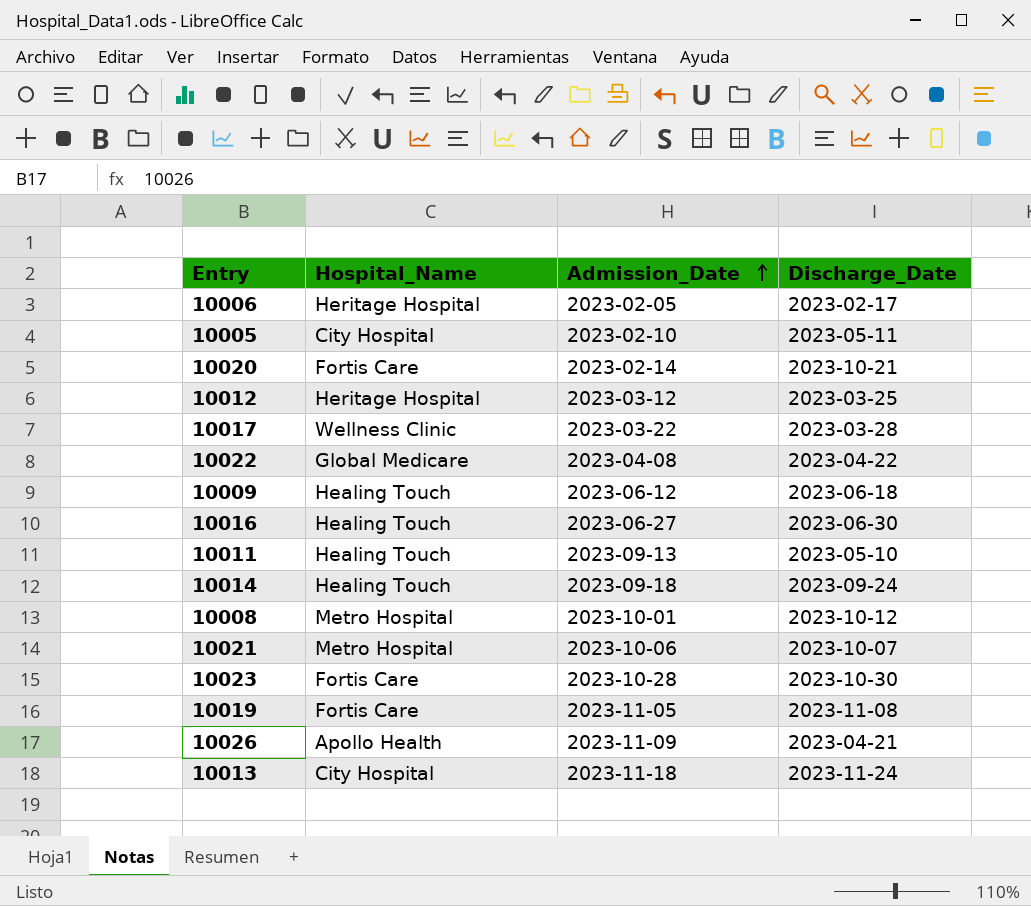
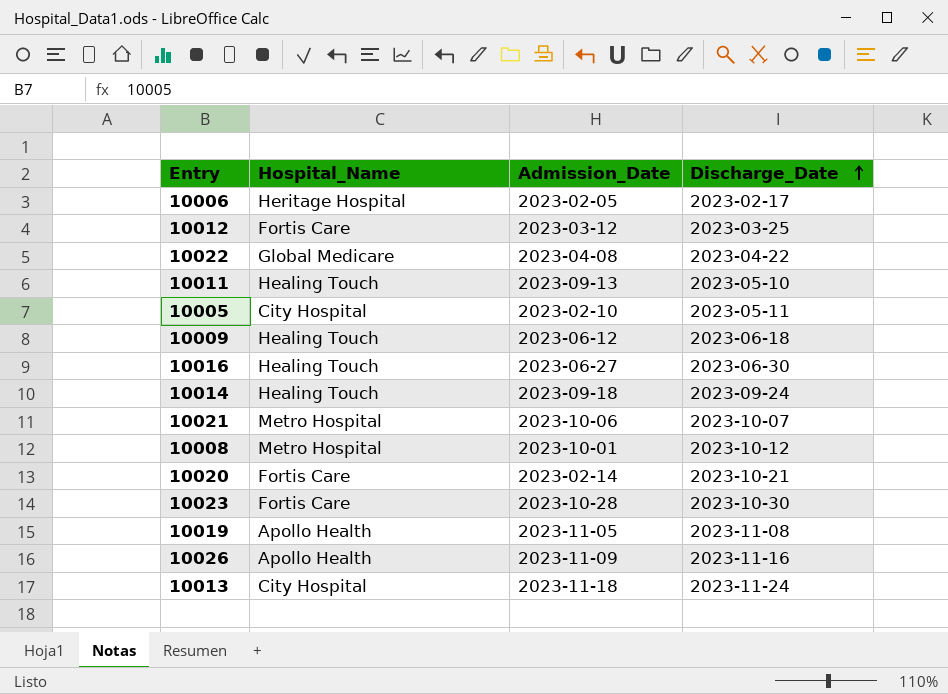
row order: Admission_Date ascending -> Discharge_Date ascending
row 10017: Wellness Clinic | 2023-03-22 | 2023-03-28 -> none
10012 | Hospital_Name: Heritage Hospital -> Fortis Care
10019 | Hospital_Name: Fortis Care -> Apollo Health
10026 | Discharge_Date: 2023-04-21 -> 2023-11-16

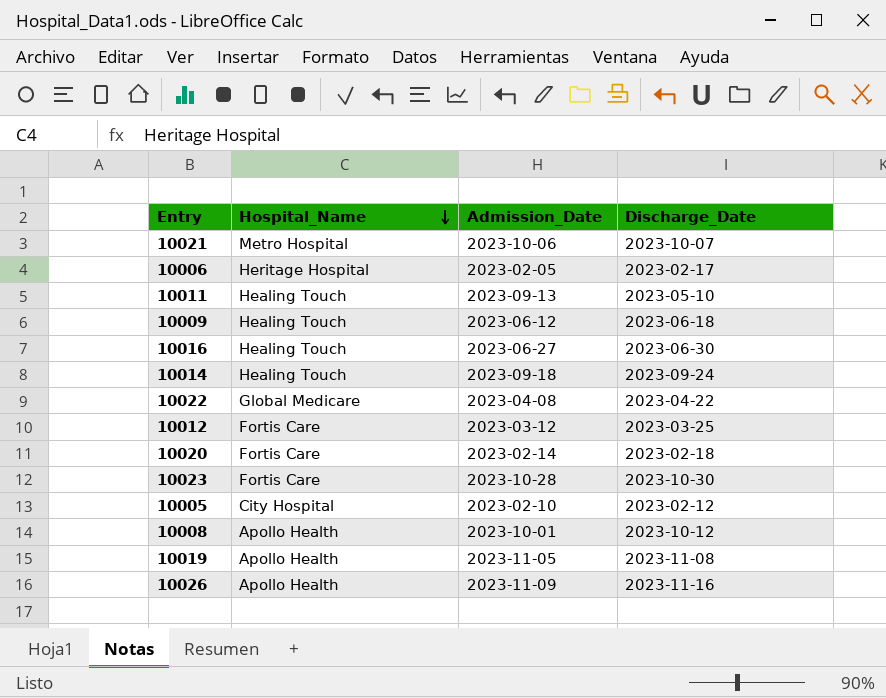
row order: Discharge_Date ascending -> Hospital_Name descending
row 10013: City Hospital | 2023-11-18 | 2023-11-24 -> none
10020 | Discharge_Date: 2023-10-21 -> 2023-02-18
10005 | Discharge_Date: 2023-05-11 -> 2023-02-12
10008 | Hospital_Name: Metro Hospital -> Apollo Health

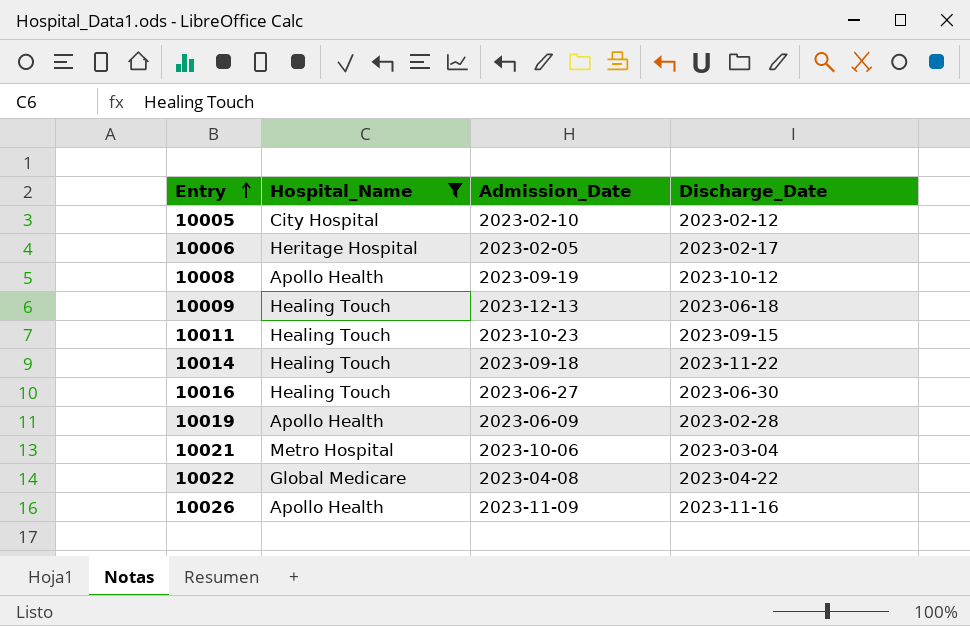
filter: none -> Hospital_Name != Fortis Care
row order: Hospital_Name descending -> Entry ascending
10008 | Admission_Date: 2023-10-01 -> 2023-09-19
10009 | Admission_Date: 2023-06-12 -> 2023-12-13
10011 | Admission_Date: 2023-09-13 -> 2023-10-23
10011 | Discharge_Date: 2023-05-10 -> 2023-09-15
10014 | Discharge_Date: 2023-09-24 -> 2023-11-22
10019 | Admission_Date: 2023-11-05 -> 2023-06-09
10019 | Discharge_Date: 2023-11-08 -> 2023-02-28
10021 | Discharge_Date: 2023-10-07 -> 2023-03-04

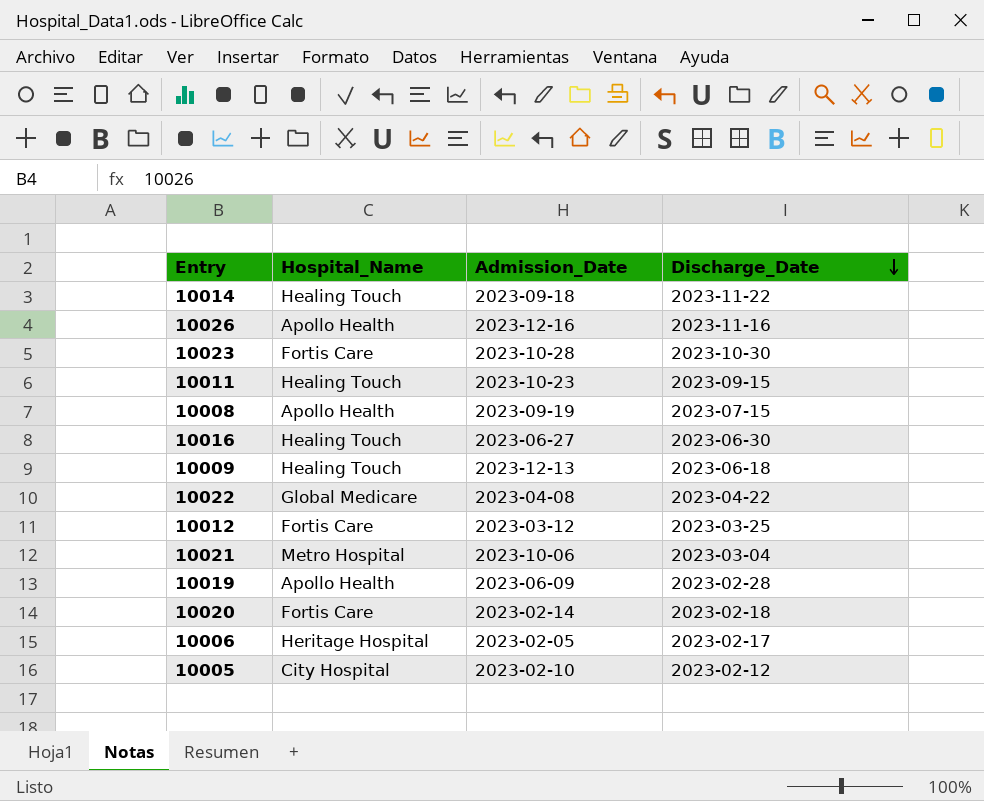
filter: Hospital_Name != Fortis Care -> none
row order: Entry ascending -> Discharge_Date descending
10026 | Admission_Date: 2023-11-09 -> 2023-12-16
10008 | Discharge_Date: 2023-10-12 -> 2023-07-15

